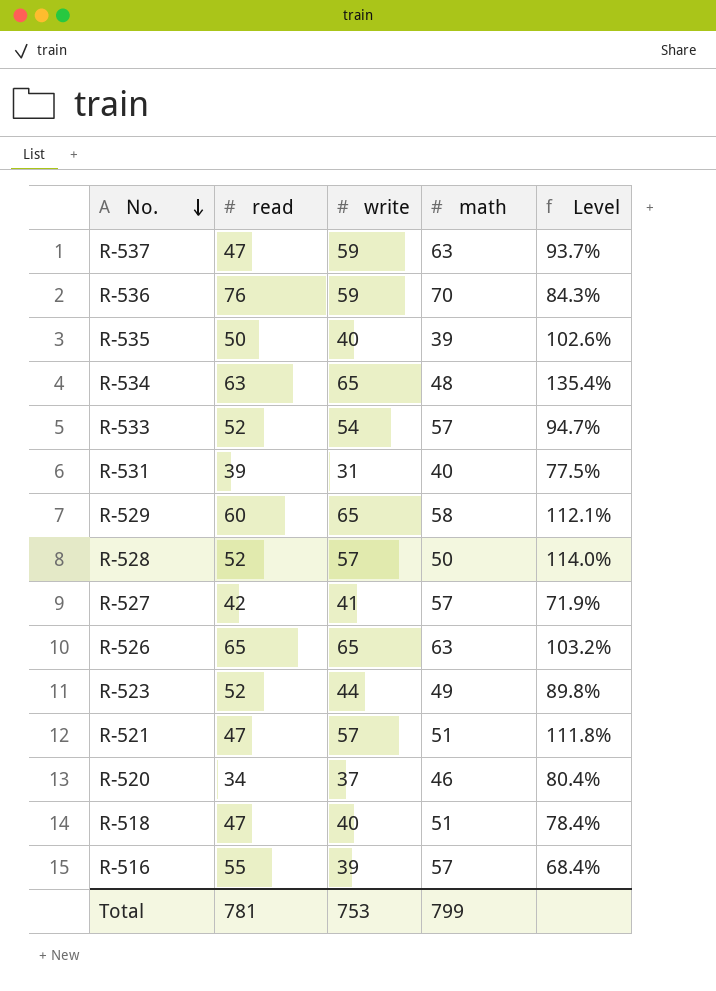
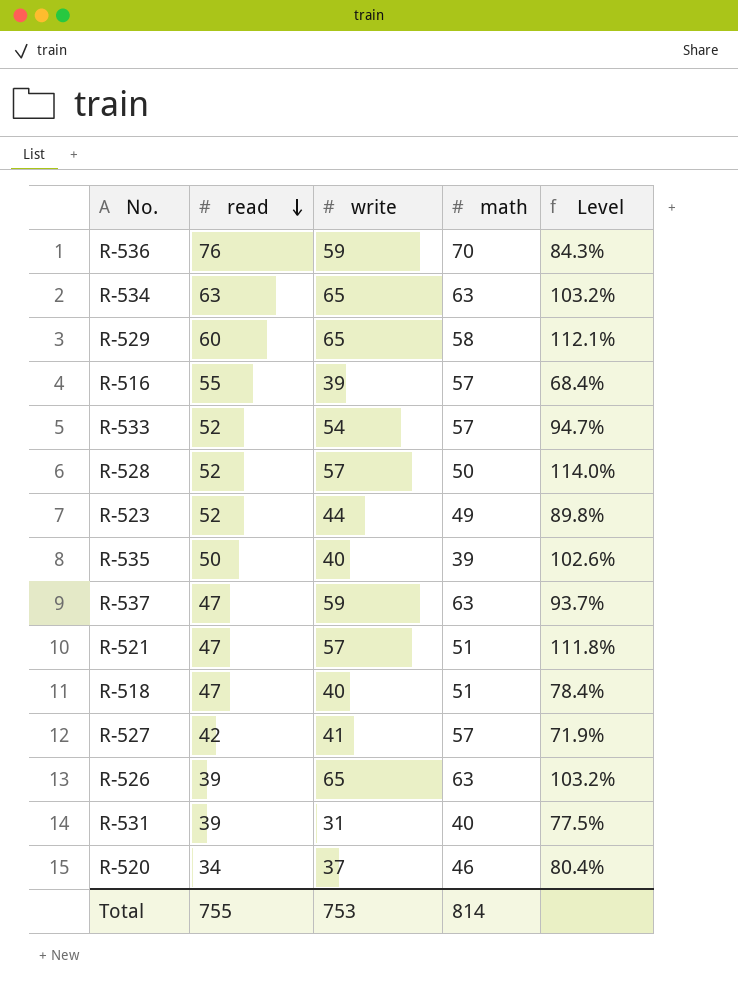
row order: No. descending -> read descending
R-534 | math: 48 -> 63
R-534 | Level: 135.4% -> 103.2%
R-526 | read: 65 -> 39
Total | read: 781 -> 755
Total | math: 799 -> 814

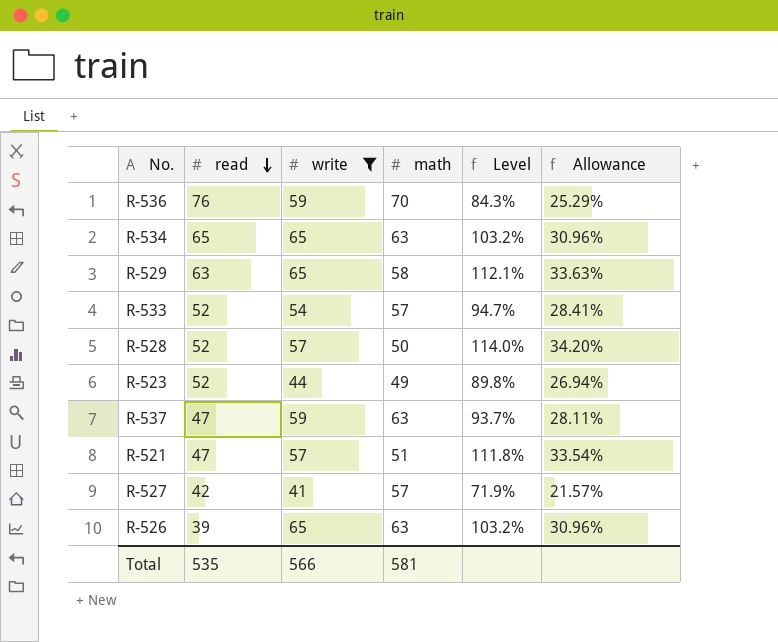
filter: none -> write >= 41
column Allowance | formula: none -> [Level] * 0.3
R-534 | read: 63 -> 65
R-529 | read: 60 -> 63
Total | read: 755 -> 535
Total | write: 753 -> 566
Total | math: 814 -> 581

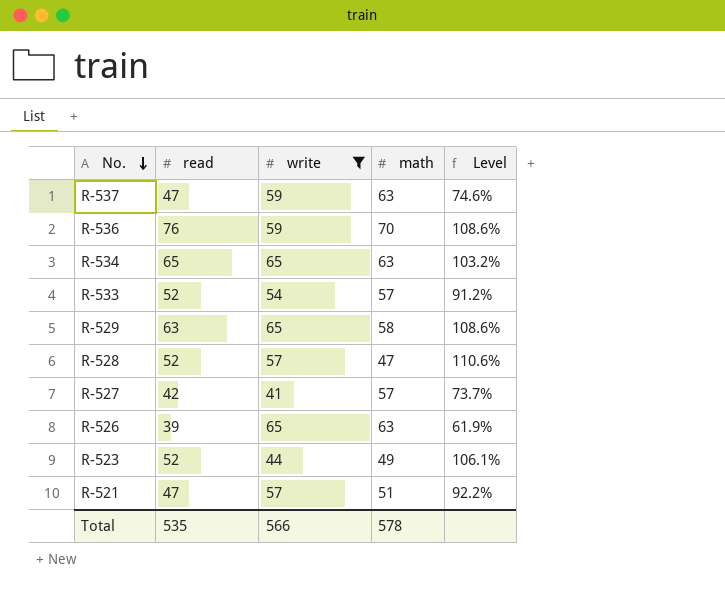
row order: read descending -> No. descending
column Allowance | formula: [Level] * 0.3 -> none
column Level | formula: [write] / [math] -> [read] / [math]
R-528 | math: 50 -> 47
Total | math: 581 -> 578

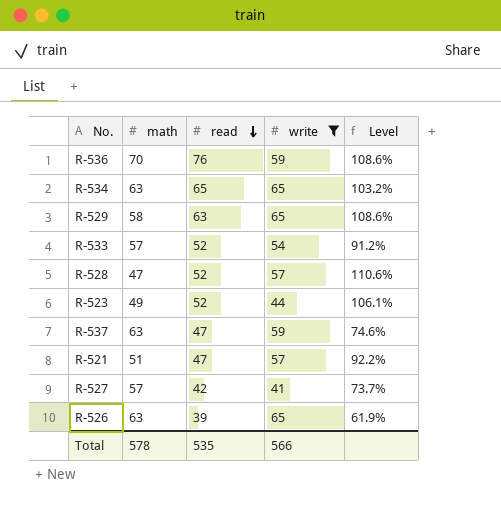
row order: No. descending -> read descending
column math | position: 4 -> 2

